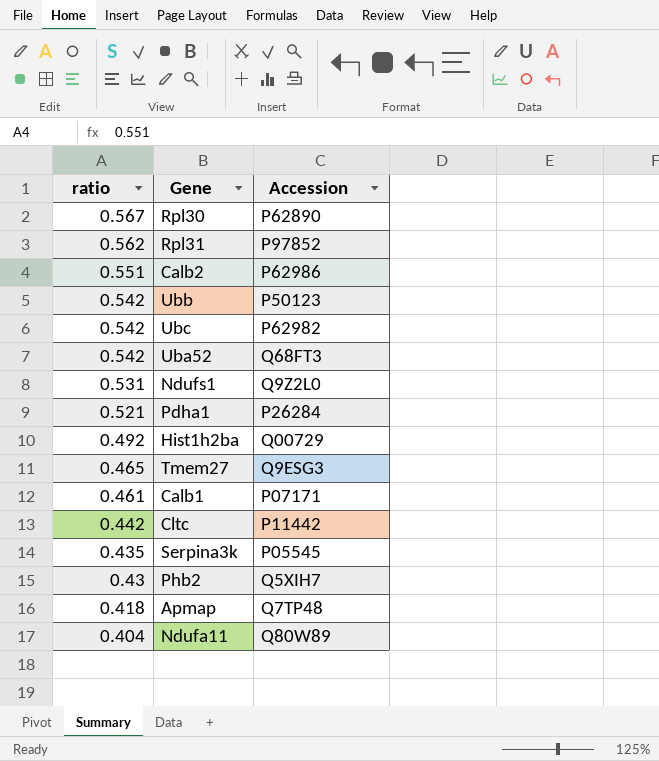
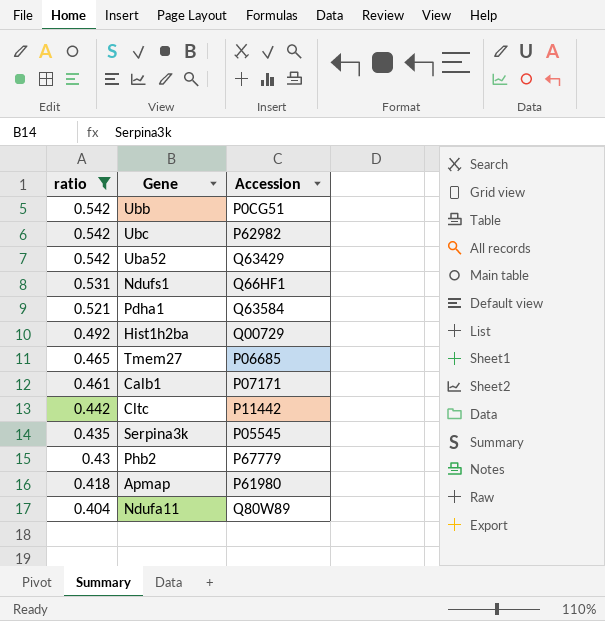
filter: none -> ratio <= 0.542
Ubb | Accession: P50123 -> P0CG51
Uba52 | Accession: Q68FT3 -> Q63429
Ndufs1 | Accession: Q9Z2L0 -> Q66HF1
Pdha1 | Accession: P26284 -> Q63584
Tmem27 | Accession: Q9ESG3 -> P06685
Phb2 | Accession: Q5XIH7 -> P67779
Apmap | Accession: Q7TP48 -> P61980

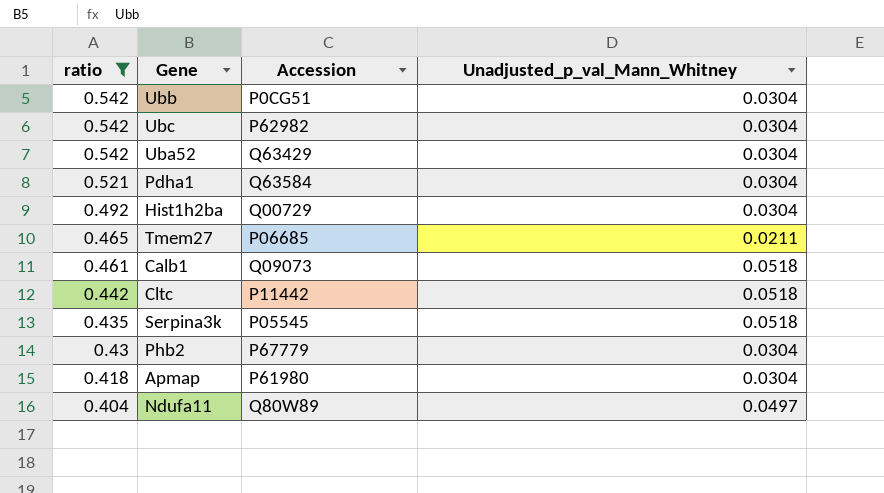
column Unadjusted_p_val_Mann_Whitney | position: none -> 4
row Ndufs1: 0.531 | Q66HF1 -> none
Calb1 | Accession: P07171 -> Q09073

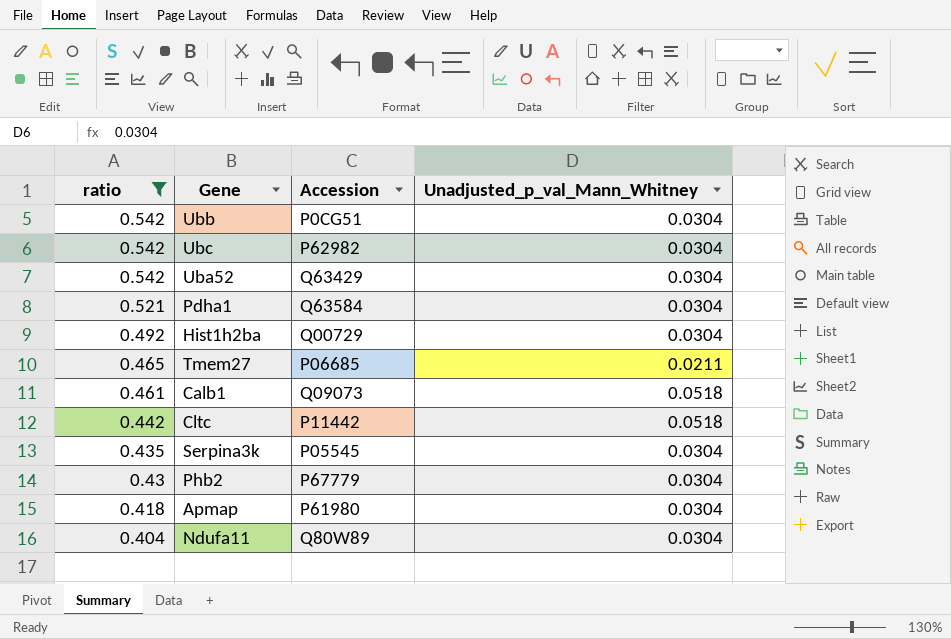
Serpina3k | Unadjusted_p_val_Mann_Whitney: 0.0518 -> 0.0304
Ndufa11 | Unadjusted_p_val_Mann_Whitney: 0.0497 -> 0.0304

